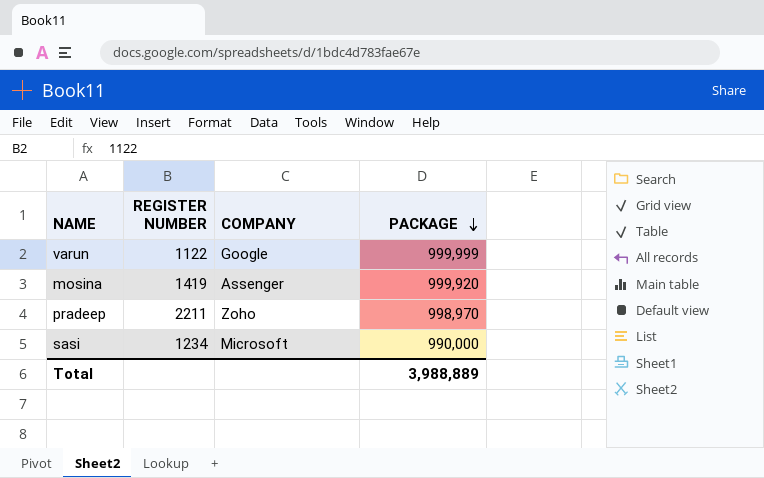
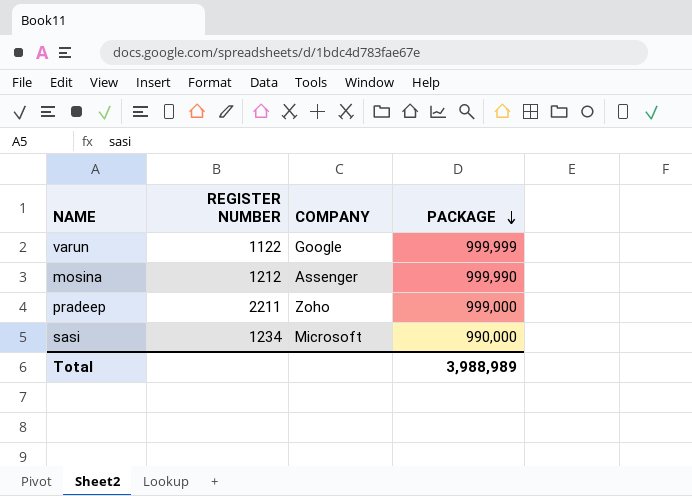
mosina | REGISTER NUMBER: 1419 -> 1212
mosina | PACKAGE: 999,920 -> 999,990
pradeep | PACKAGE: 998,970 -> 999,000
Total | PACKAGE: 3,988,889 -> 3,988,989

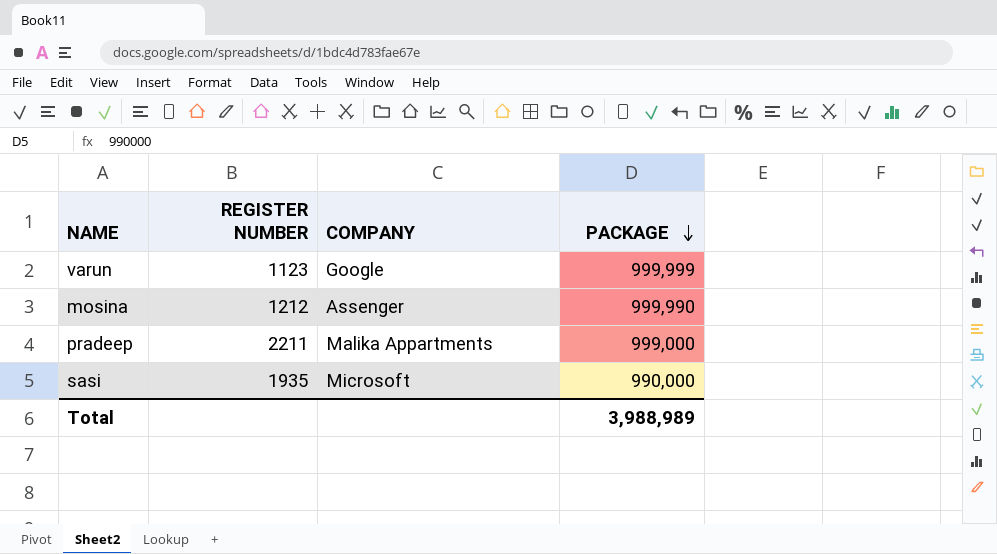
varun | REGISTER NUMBER: 1122 -> 1123
pradeep | COMPANY: Zoho -> Malika Appartments
sasi | REGISTER NUMBER: 1234 -> 1935

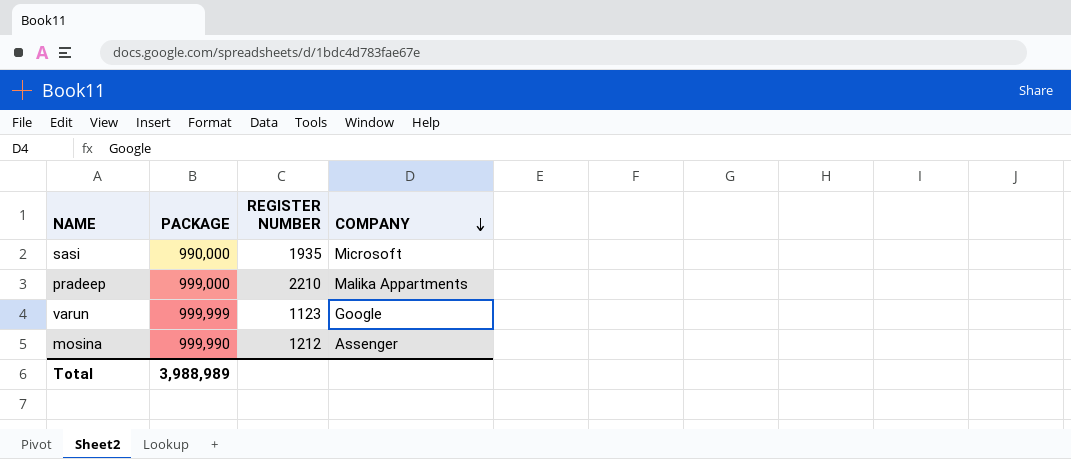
row order: PACKAGE descending -> COMPANY descending
column PACKAGE | position: 4 -> 2
pradeep | REGISTER NUMBER: 2211 -> 2210

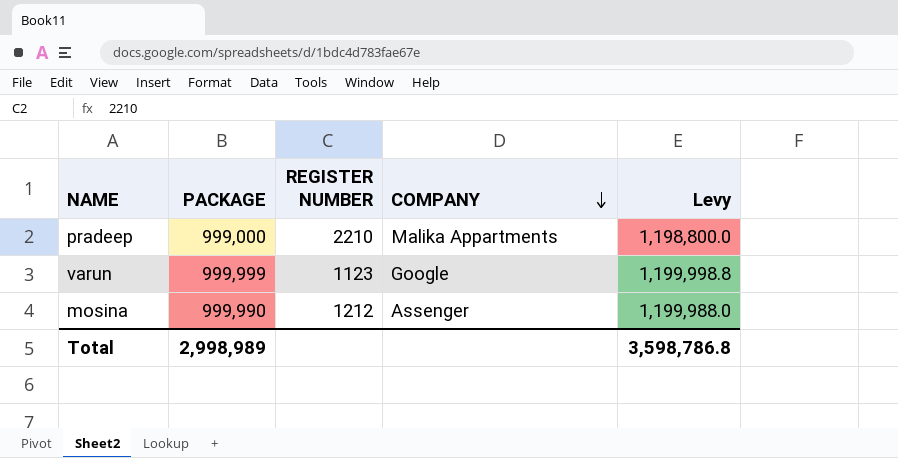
column Levy | formula: none -> [PACKAGE] * 1.2
row sasi: 990,000 | 1935 | Microsoft -> none
Total | PACKAGE: 3,988,989 -> 2,998,989

